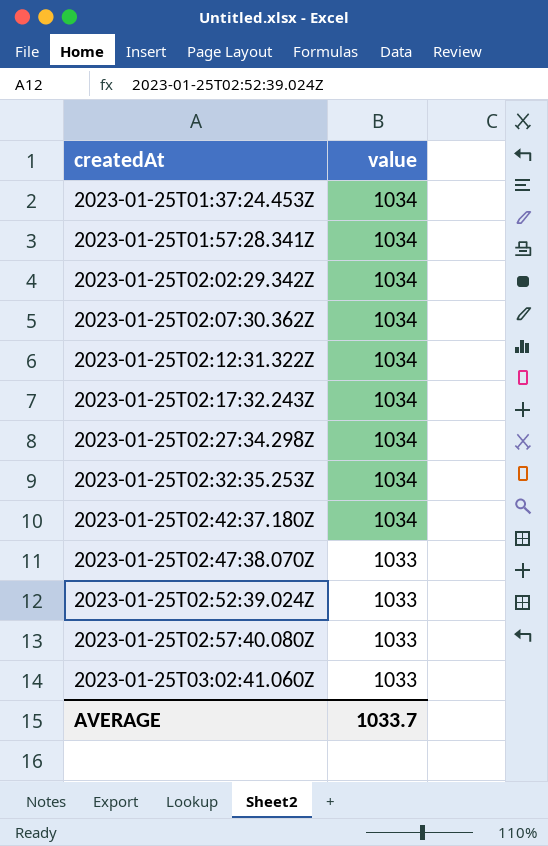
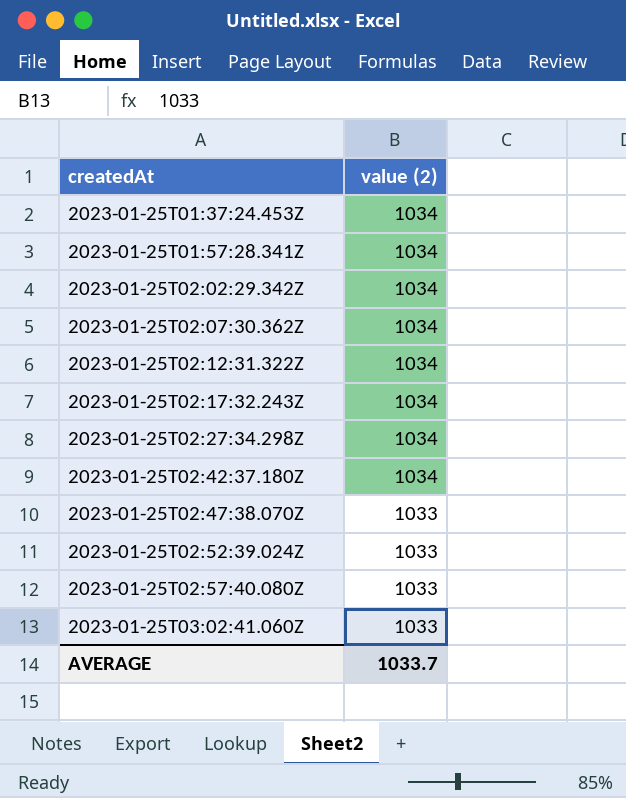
column name: value -> value (2)
row 2023-01-25T02:32:35.253Z: 1034 -> none

